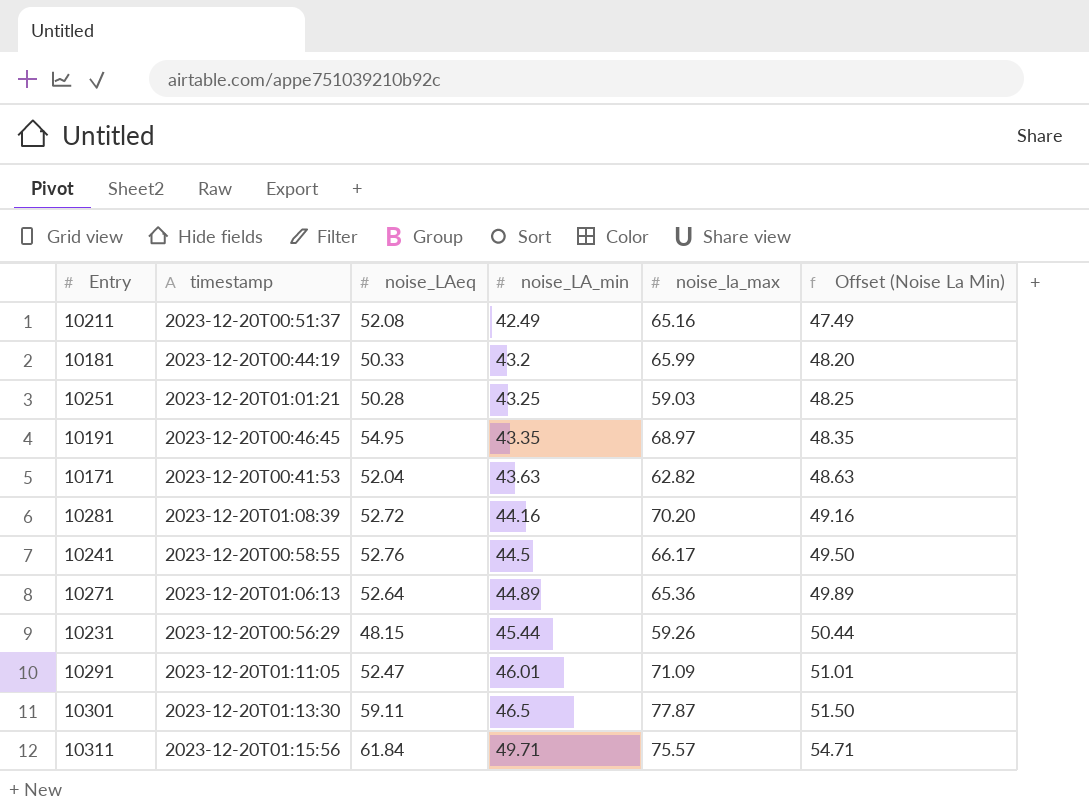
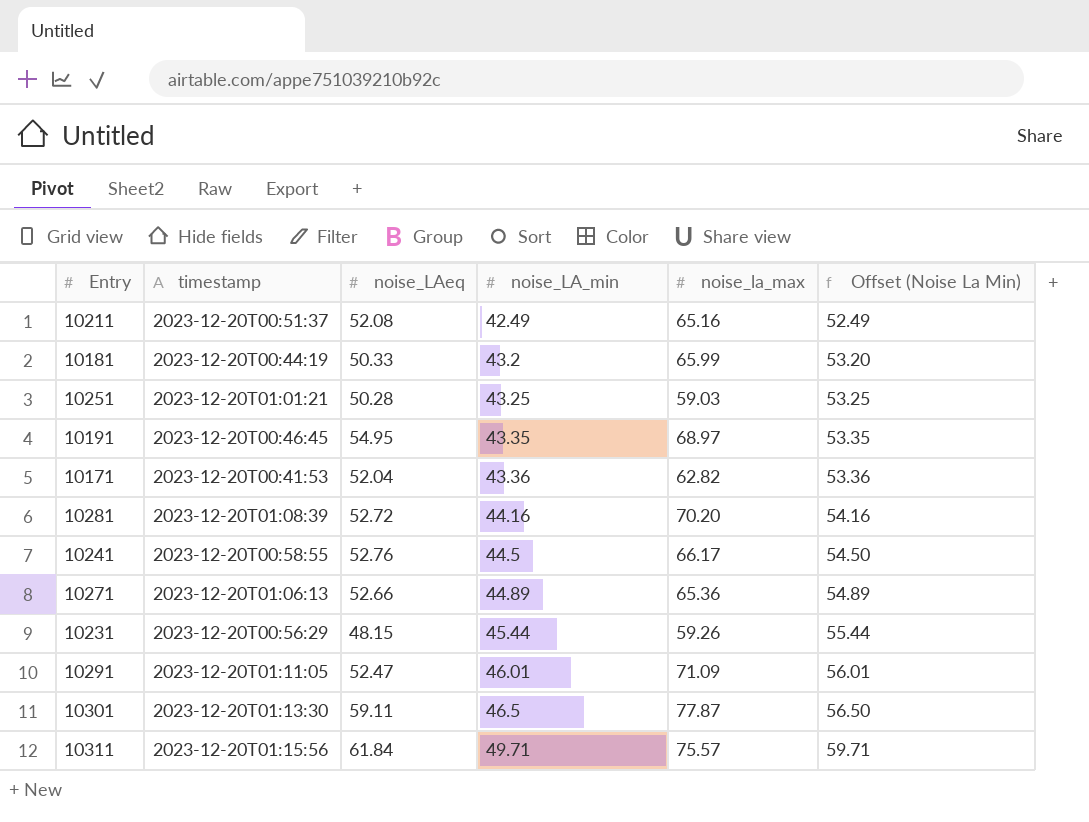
column Offset (Noise La Min) | formula: [noise_LA_min] + 5 -> [noise_LA_min] + 10
10171 | noise_LA_min: 43.63 -> 43.36
10271 | noise_LAeq: 52.64 -> 52.66

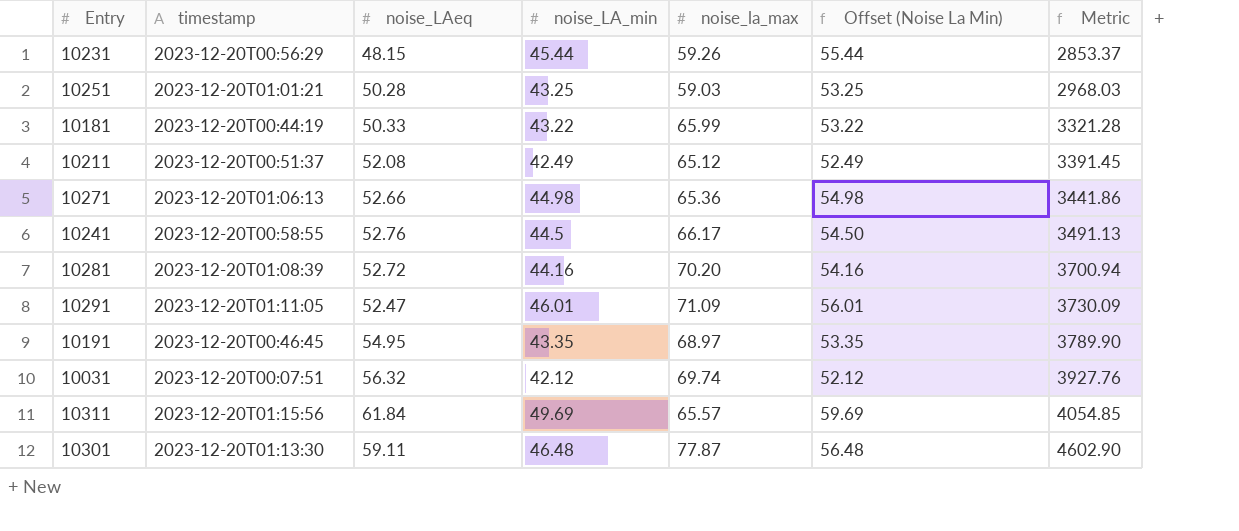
row order: noise_LA_min ascending -> Metric ascending
column Metric | formula: none -> [noise_LAeq] * [noise_la_max]
row 10171: 2023-12-20T00:41:53 | 52.04 | 43.36 | 62.82 | 53.36 -> none
10181 | noise_LA_min: 43.2 -> 43.22
10181 | Offset (Noise La Min): 53.20 -> 53.22
10211 | noise_la_max: 65.16 -> 65.12
10271 | noise_LA_min: 44.89 -> 44.98
10271 | Offset (Noise La Min): 54.89 -> 54.98
row 10031: none -> 2023-12-20T00:07:51 | 56.32 | 42.12 | 69.74 | 52.12 | 3927.76
10311 | noise_LA_min: 49.71 -> 49.69
10311 | noise_la_max: 75.57 -> 65.57
10311 | Offset (Noise La Min): 59.71 -> 59.69
10301 | noise_LA_min: 46.5 -> 46.48
10301 | Offset (Noise La Min): 56.50 -> 56.48

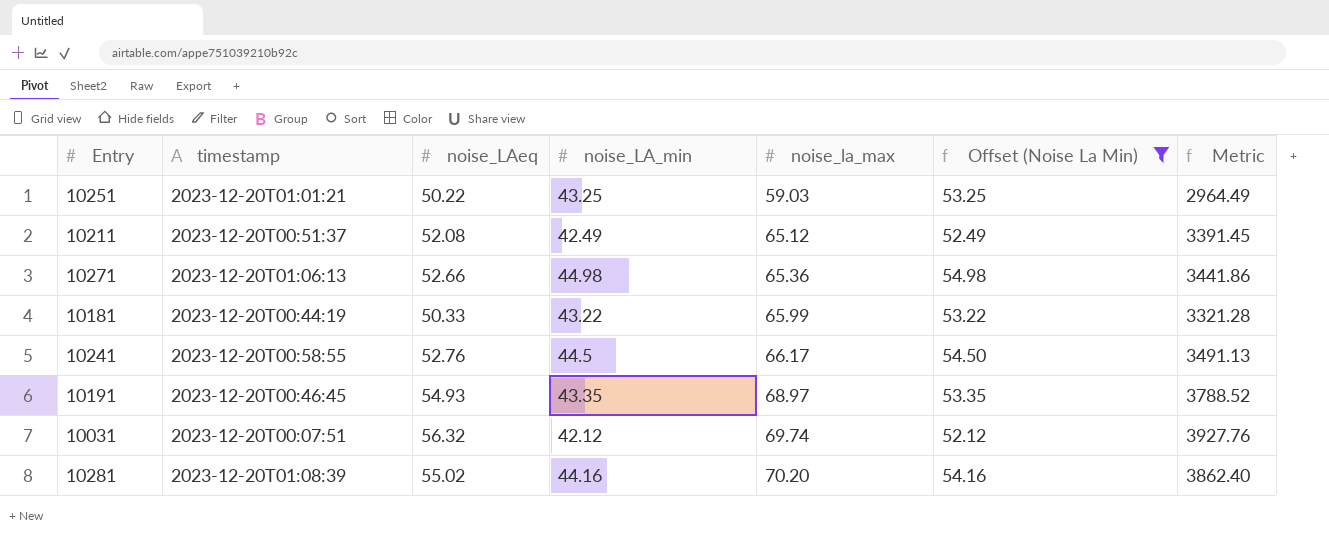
filter: none -> Offset (Noise La Min) <= 54.98
row order: Metric ascending -> noise_la_max ascending
10251 | noise_LAeq: 50.28 -> 50.22
10251 | Metric: 2968.03 -> 2964.49
10191 | noise_LAeq: 54.95 -> 54.93
10191 | Metric: 3789.90 -> 3788.52
10281 | noise_LAeq: 52.72 -> 55.02
10281 | Metric: 3700.94 -> 3862.40

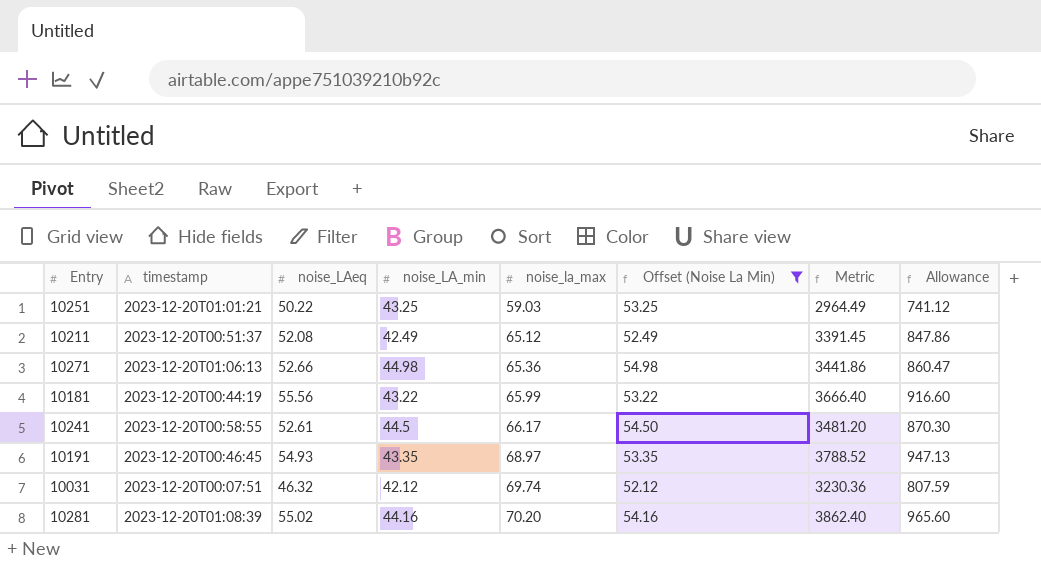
column Allowance | formula: none -> [Metric] * 0.25
10181 | noise_LAeq: 50.33 -> 55.56
10181 | Metric: 3321.28 -> 3666.40
10241 | noise_LAeq: 52.76 -> 52.61
10241 | Metric: 3491.13 -> 3481.20
10031 | noise_LAeq: 56.32 -> 46.32
10031 | Metric: 3927.76 -> 3230.36

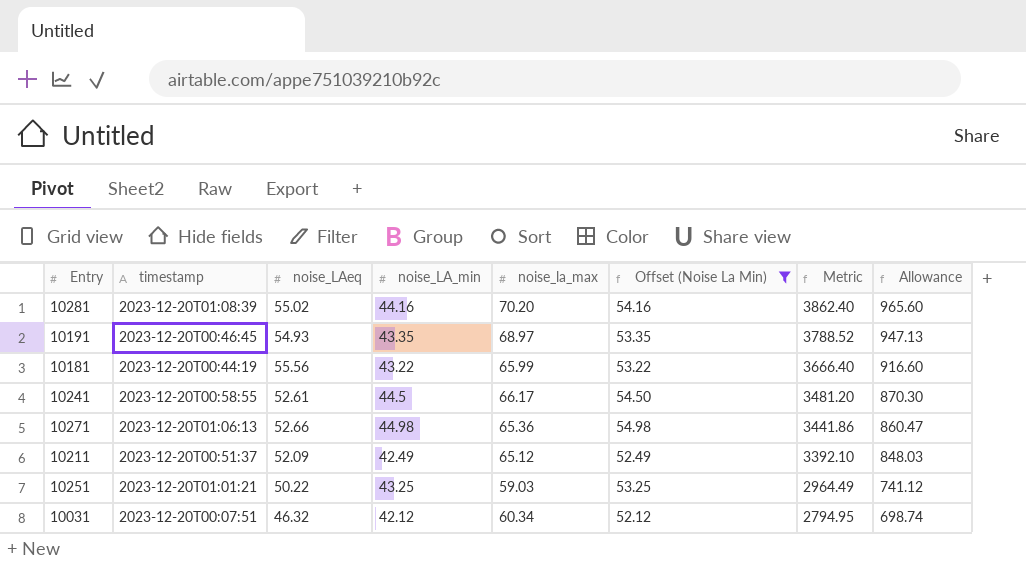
row order: noise_la_max ascending -> Metric descending
10211 | noise_LAeq: 52.08 -> 52.09
10211 | Metric: 3391.45 -> 3392.10
10211 | Allowance: 847.86 -> 848.03
10031 | noise_la_max: 69.74 -> 60.34
10031 | Metric: 3230.36 -> 2794.95
10031 | Allowance: 807.59 -> 698.74

